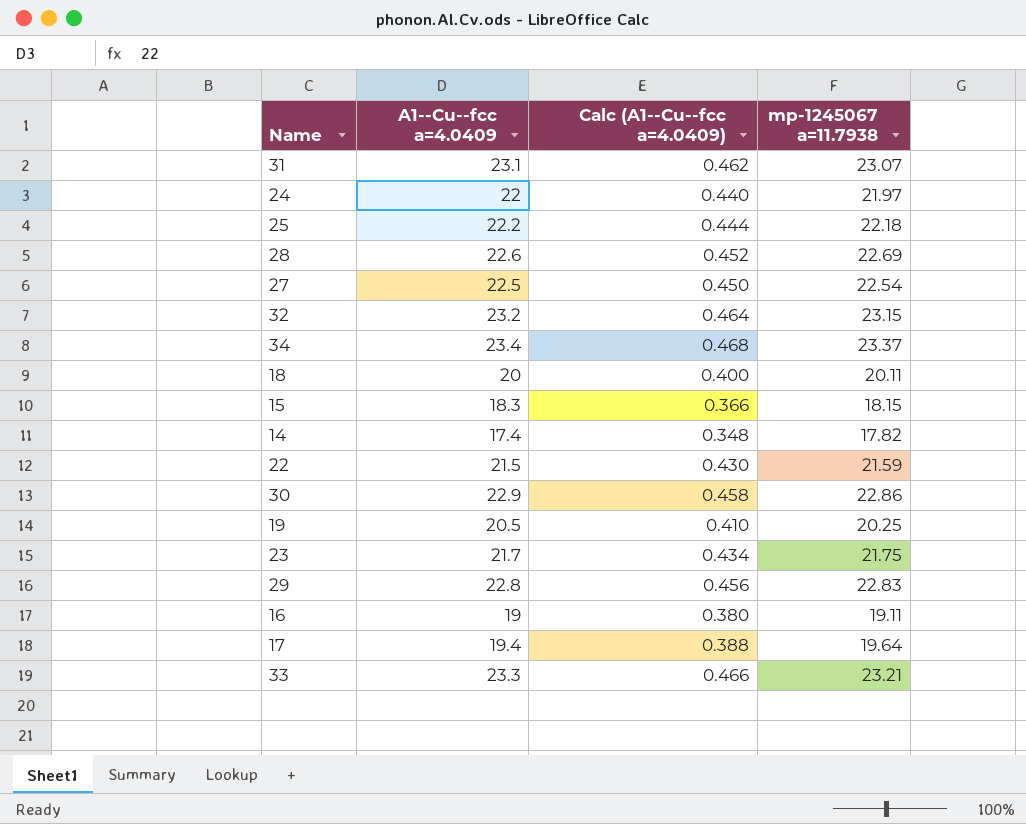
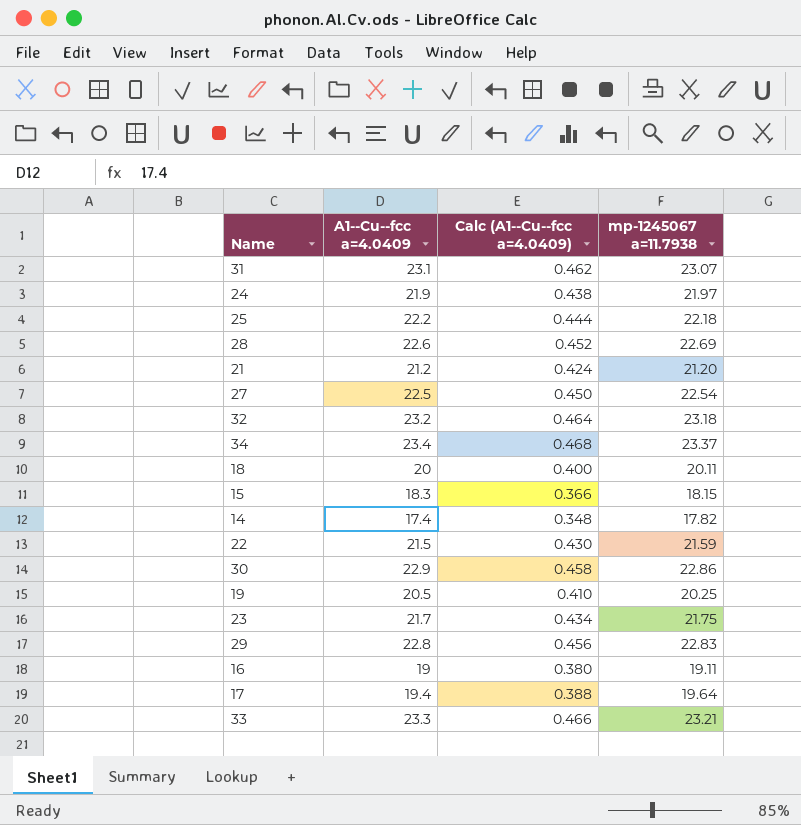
24 | A1--Cu--fcc a=4.0409: 22 -> 21.9
24 | Calc (A1--Cu--fcc a=4.0409): 0.440 -> 0.438
row 21: none -> 21.2 | 0.424 | 21.20
32 | mp-1245067 a=11.7938: 23.15 -> 23.18

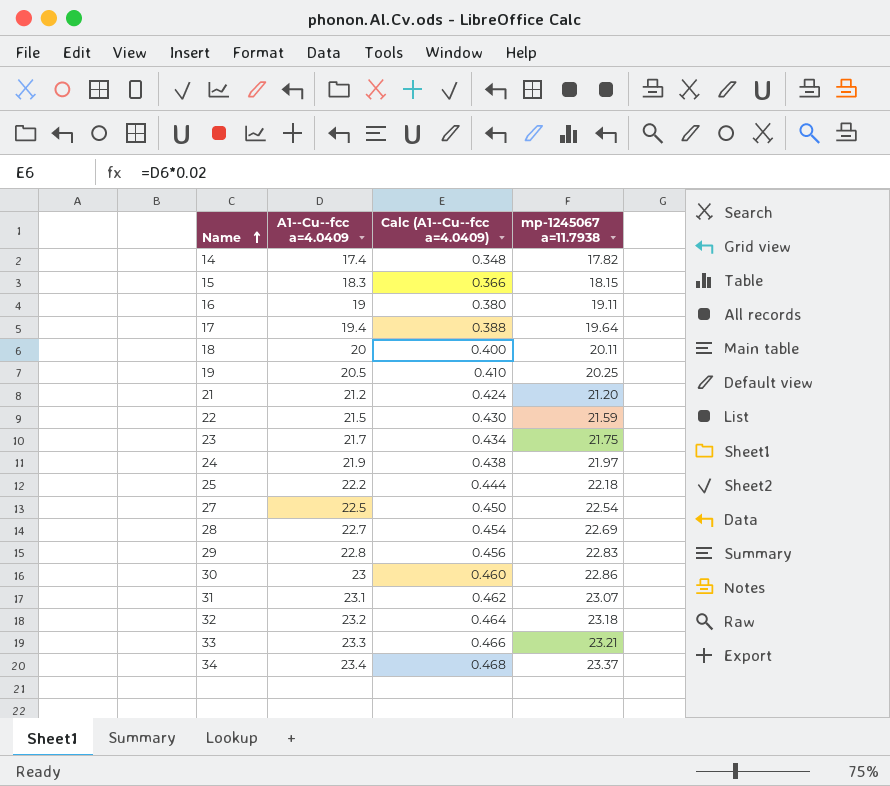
row order: none -> Name ascending
28 | A1--Cu--fcc a=4.0409: 22.6 -> 22.7
28 | Calc (A1--Cu--fcc a=4.0409): 0.452 -> 0.454
30 | A1--Cu--fcc a=4.0409: 22.9 -> 23
30 | Calc (A1--Cu--fcc a=4.0409): 0.458 -> 0.460

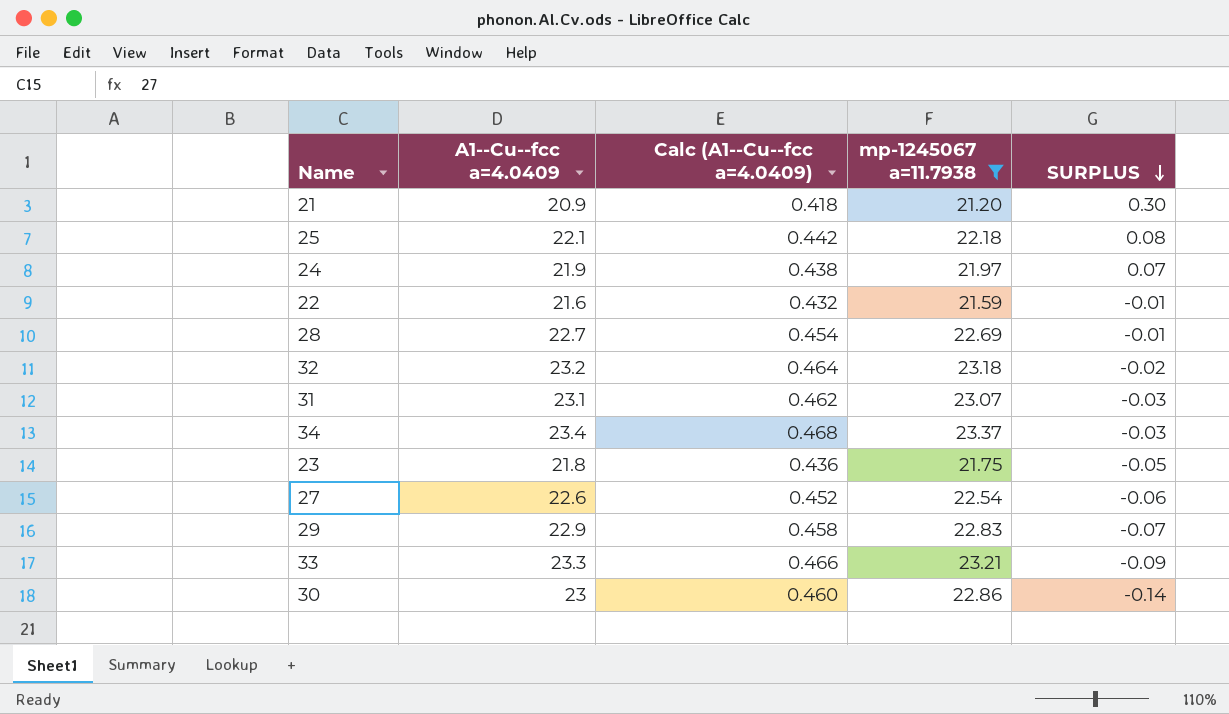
filter: none -> mp-1245067 a=11.7938 >= 21.20
row order: Name ascending -> SURPLUS descending
column SURPLUS | formula: none -> [mp-1245067 a=11.7938] - [A1--Cu--fcc a=4.0409]
21 | A1--Cu--fcc a=4.0409: 21.2 -> 20.9
21 | Calc (A1--Cu--fcc a=4.0409): 0.424 -> 0.418
25 | A1--Cu--fcc a=4.0409: 22.2 -> 22.1
25 | Calc (A1--Cu--fcc a=4.0409): 0.444 -> 0.442
22 | A1--Cu--fcc a=4.0409: 21.5 -> 21.6
22 | Calc (A1--Cu--fcc a=4.0409): 0.430 -> 0.432
23 | A1--Cu--fcc a=4.0409: 21.7 -> 21.8
23 | Calc (A1--Cu--fcc a=4.0409): 0.434 -> 0.436
27 | A1--Cu--fcc a=4.0409: 22.5 -> 22.6
27 | Calc (A1--Cu--fcc a=4.0409): 0.450 -> 0.452
29 | A1--Cu--fcc a=4.0409: 22.8 -> 22.9
29 | Calc (A1--Cu--fcc a=4.0409): 0.456 -> 0.458

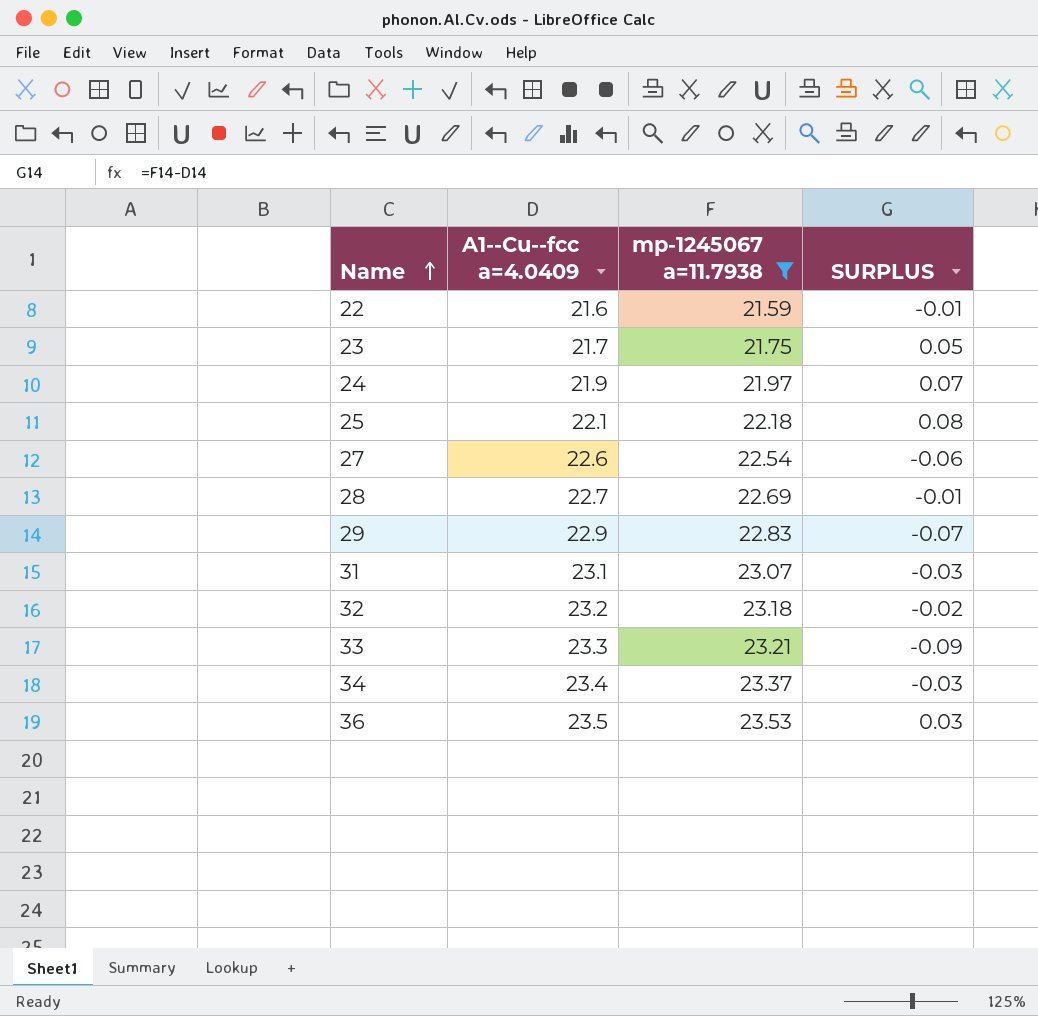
row order: SURPLUS descending -> Name ascending
column Calc (A1--Cu--fcc a=4.0409) | formula: [A1--Cu--fcc a=4.0409] * 0.02 -> none
row 21: 20.9 | 0.418 | 21.20 | 0.30 -> none
row 30: 23 | 0.460 | 22.86 | -0.14 -> none
23 | A1--Cu--fcc a=4.0409: 21.8 -> 21.7
23 | SURPLUS: -0.05 -> 0.05
row 36: none -> 23.5 | 23.53 | 0.03

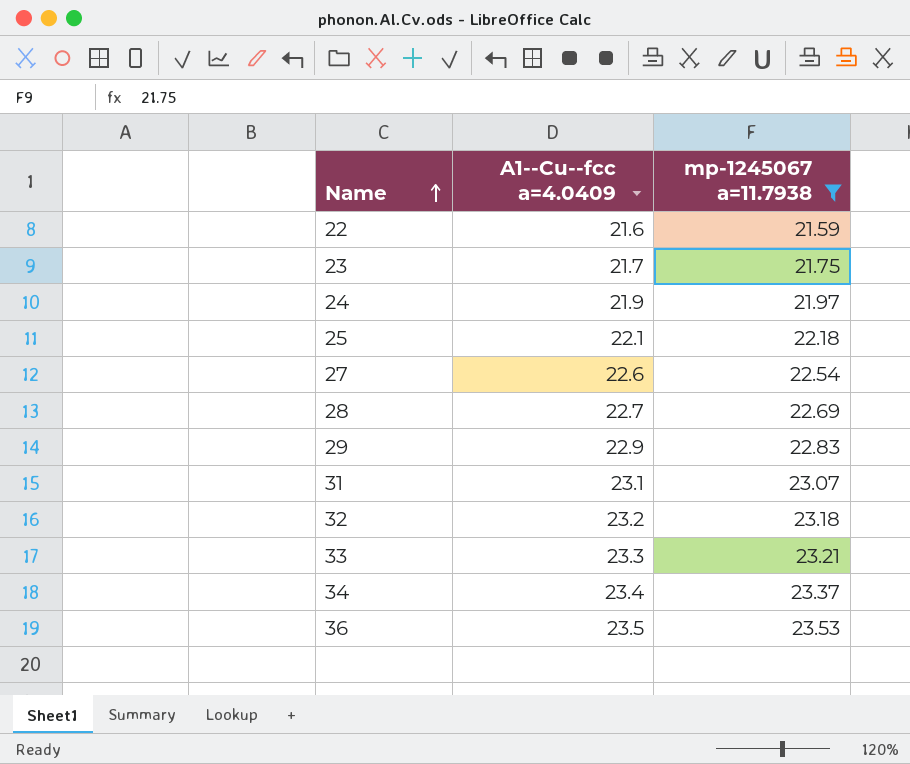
column SURPLUS | formula: [mp-1245067 a=11.7938] - [A1--Cu--fcc a=4.0409] -> none

